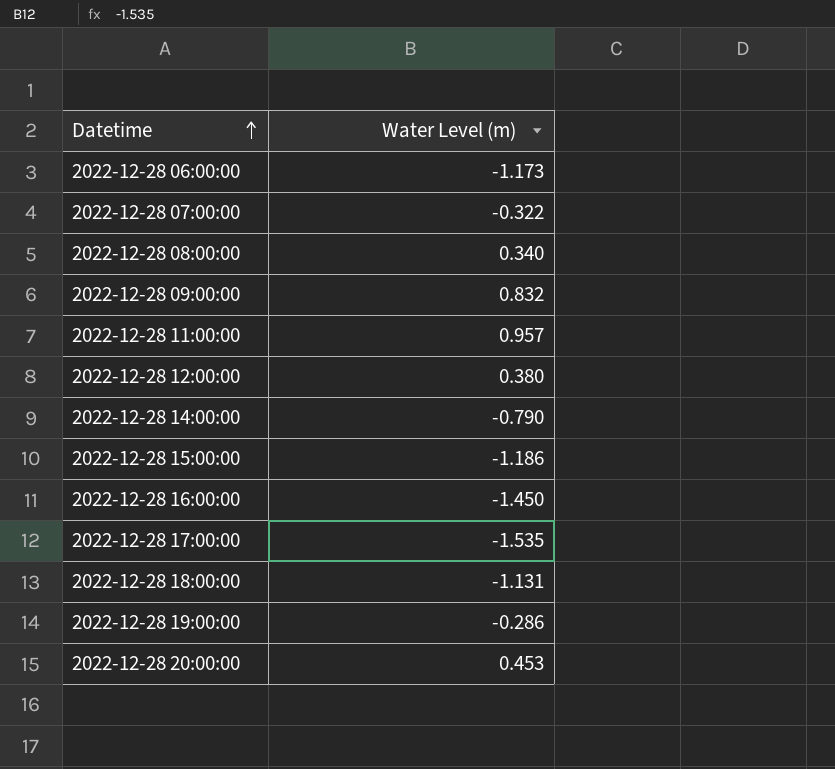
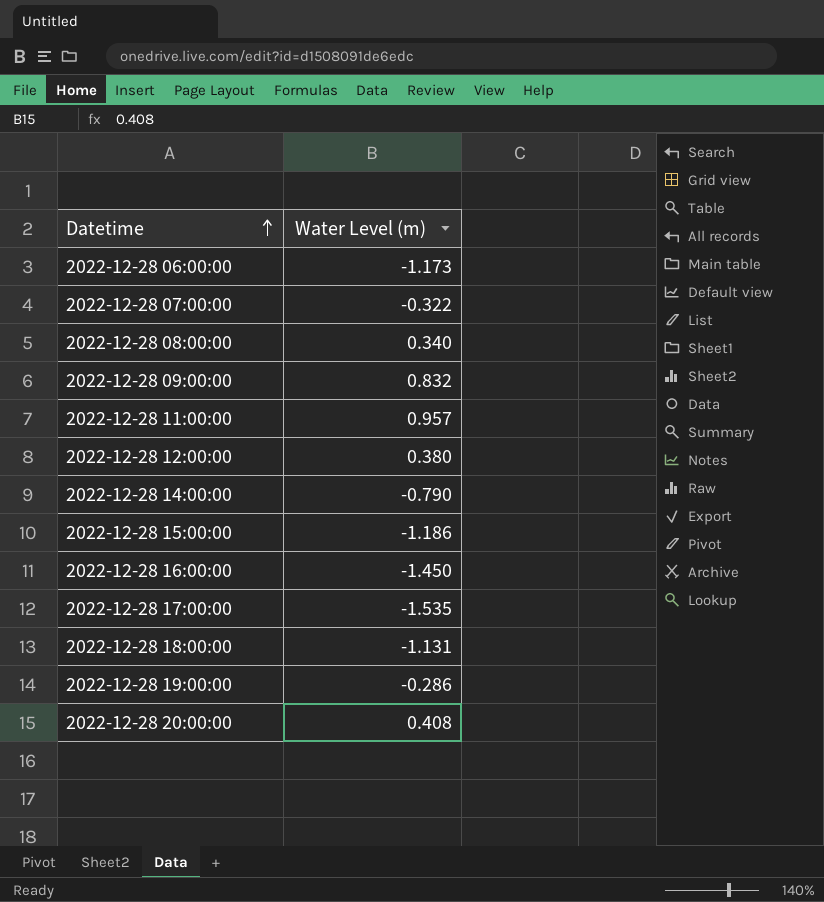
2022-12-28 20:00:00 | Water Level (m): 0.453 -> 0.408

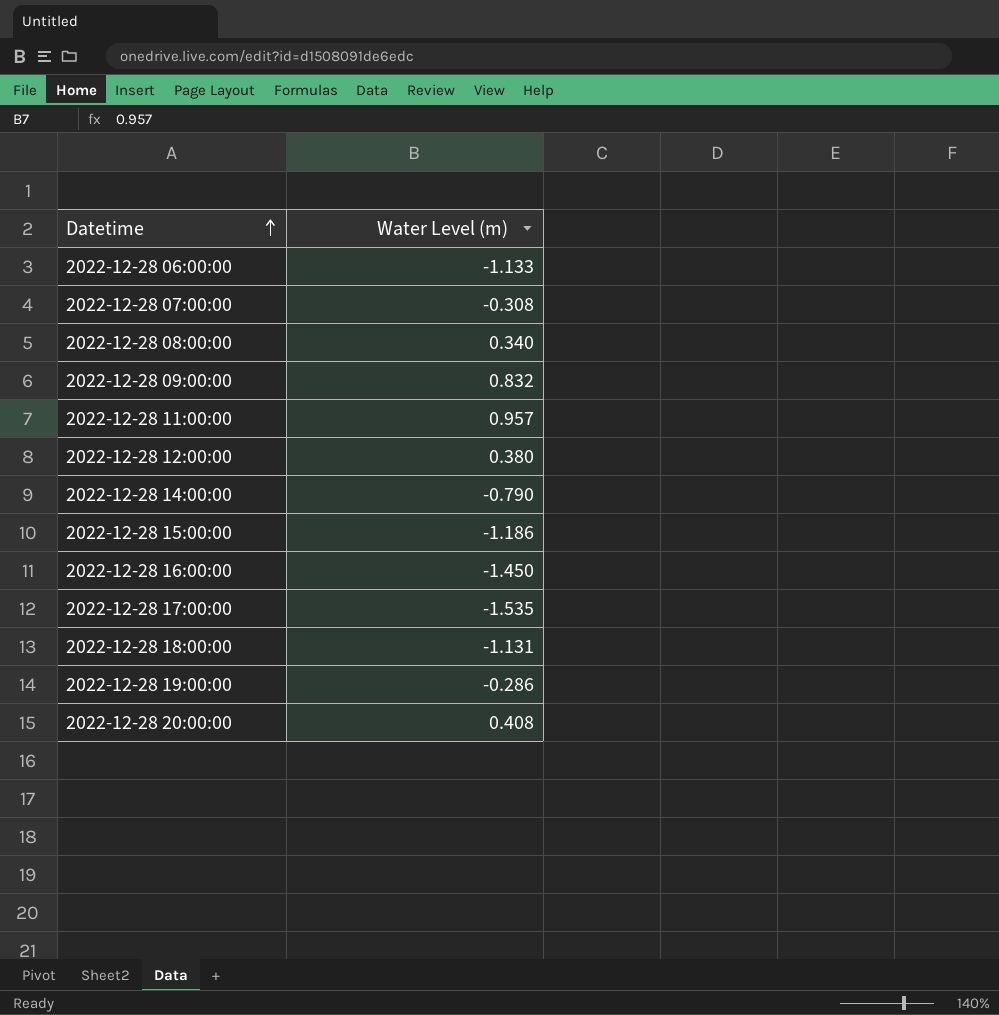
2022-12-28 06:00:00 | Water Level (m): -1.173 -> -1.133
2022-12-28 07:00:00 | Water Level (m): -0.322 -> -0.308

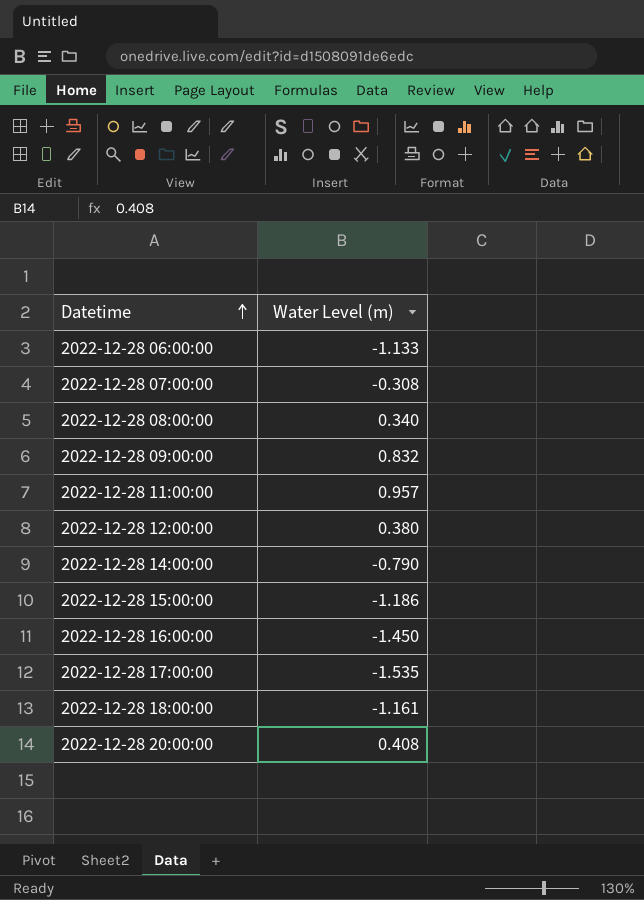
row 2022-12-28 19:00:00: -0.286 -> none
2022-12-28 18:00:00 | Water Level (m): -1.131 -> -1.161

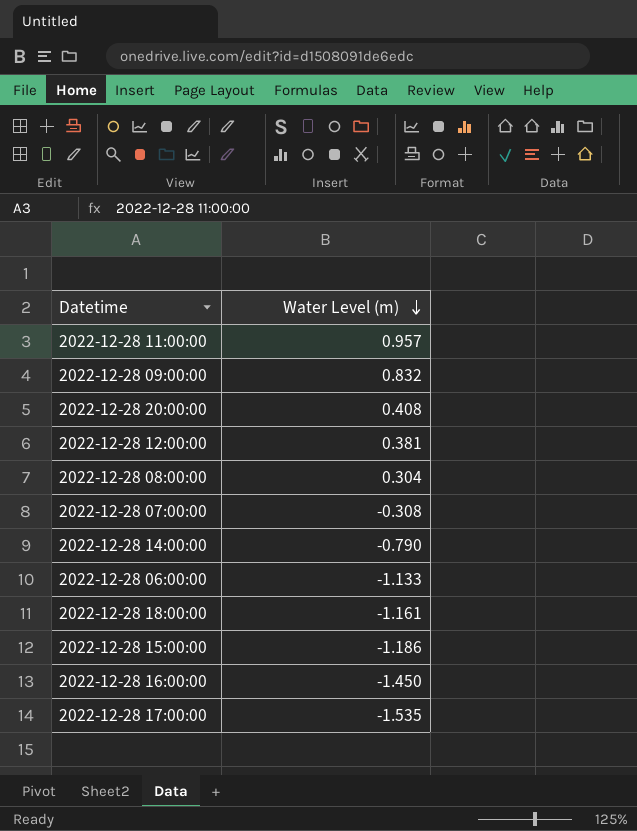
row order: Datetime ascending -> Water Level (m) descending
2022-12-28 12:00:00 | Water Level (m): 0.380 -> 0.381
2022-12-28 08:00:00 | Water Level (m): 0.340 -> 0.304

